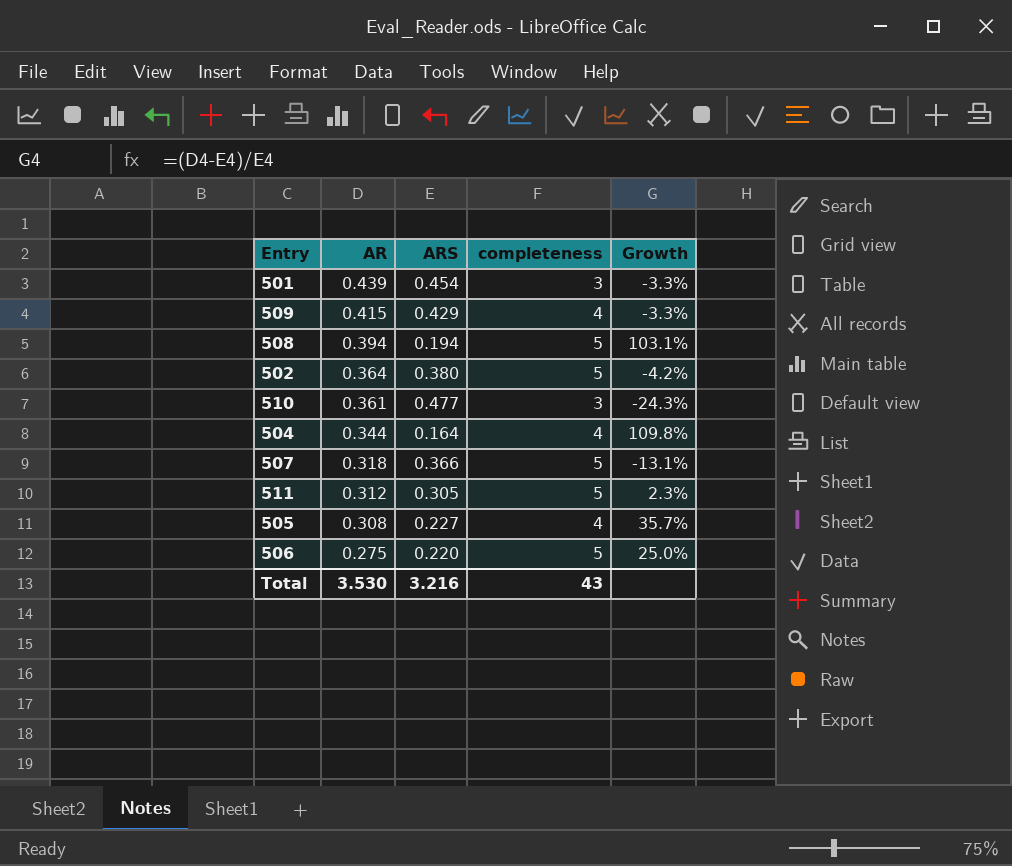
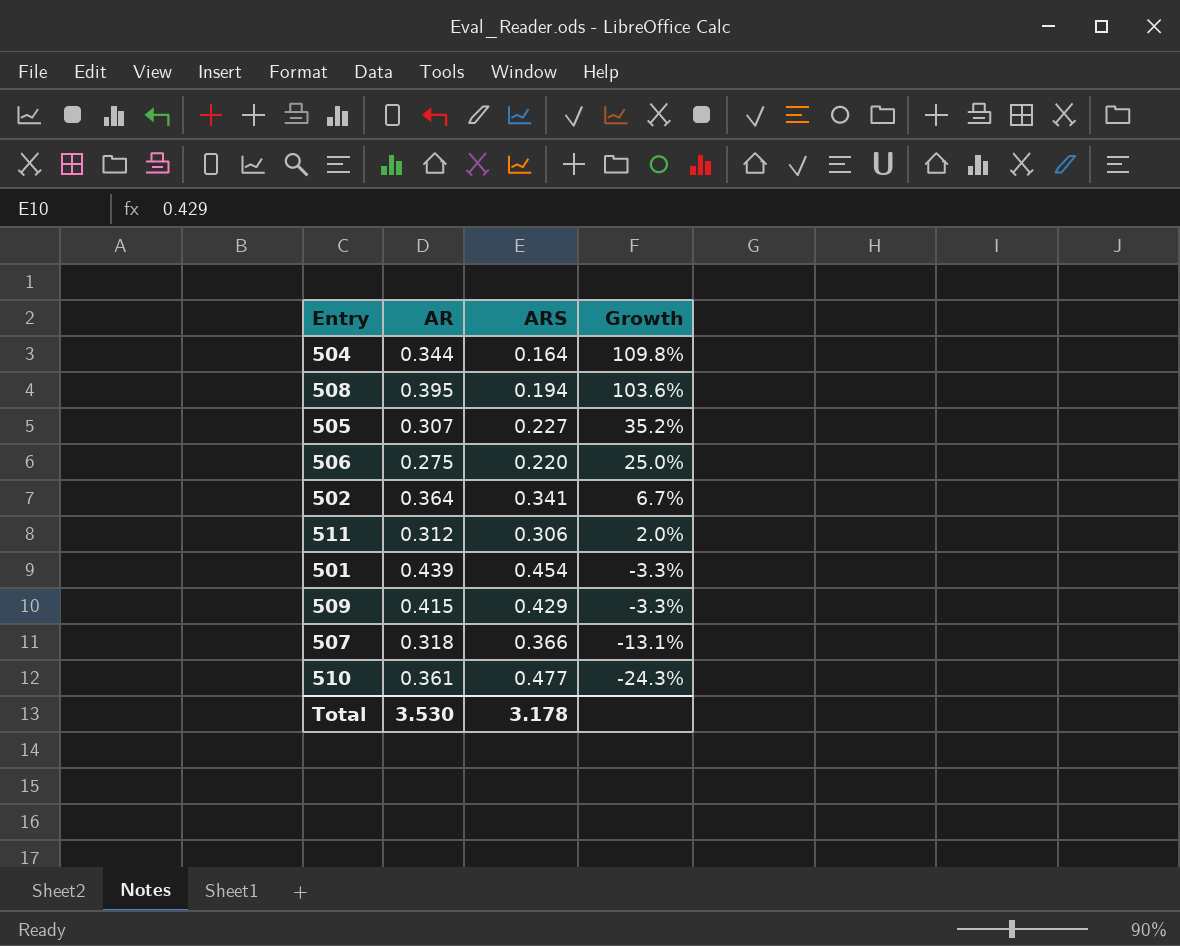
row order: AR descending -> Growth descending
column completeness | position: 4 -> none
508 | AR: 0.394 -> 0.395
508 | Growth: 103.1% -> 103.6%
505 | AR: 0.308 -> 0.307
505 | Growth: 35.7% -> 35.2%
502 | ARS: 0.380 -> 0.341
502 | Growth: -4.2% -> 6.7%
511 | ARS: 0.305 -> 0.306
511 | Growth: 2.3% -> 2.0%
Total | ARS: 3.216 -> 3.178

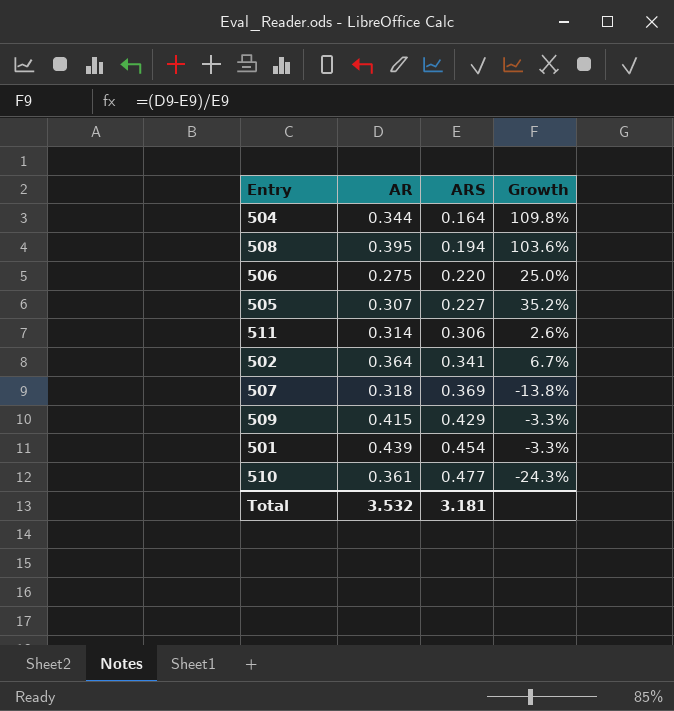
row order: Growth descending -> ARS ascending
511 | AR: 0.312 -> 0.314
511 | Growth: 2.0% -> 2.6%
507 | ARS: 0.366 -> 0.369
507 | Growth: -13.1% -> -13.8%
Total | AR: 3.530 -> 3.532
Total | ARS: 3.178 -> 3.181

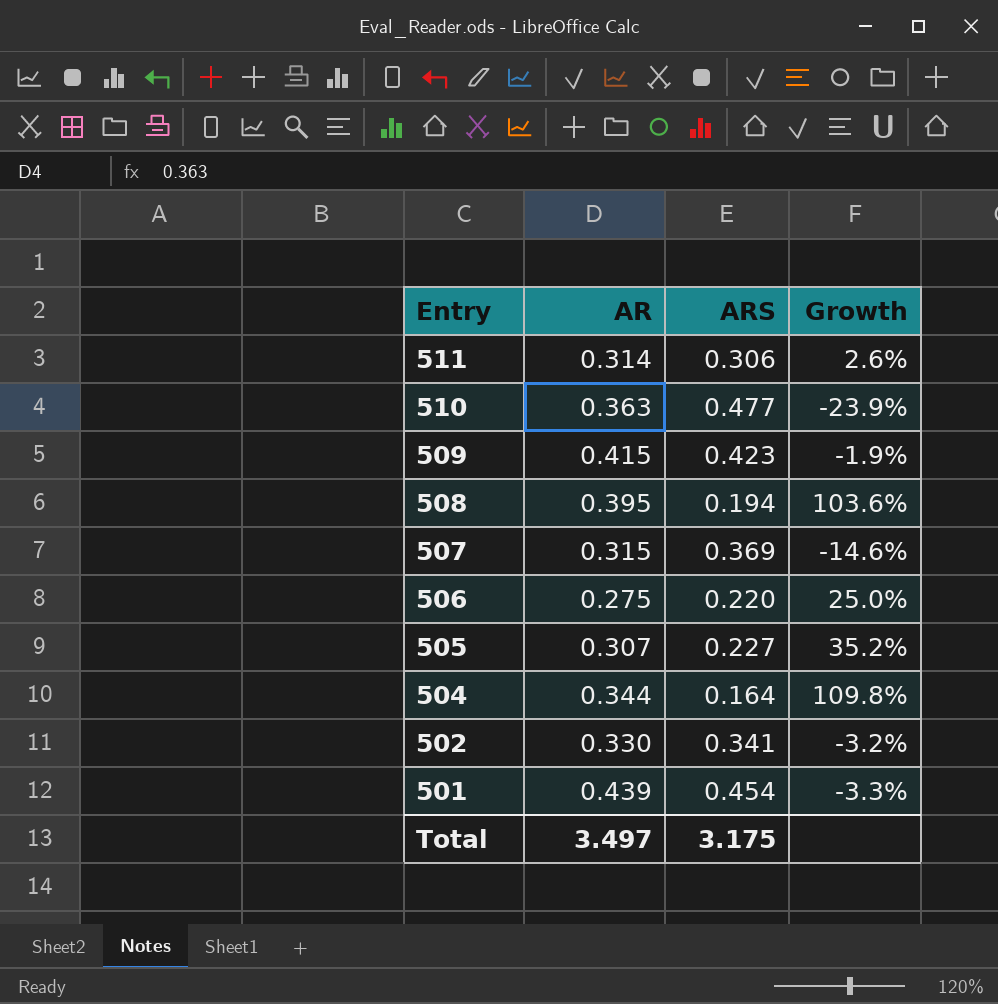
row order: ARS ascending -> Entry descending
510 | AR: 0.361 -> 0.363
510 | Growth: -24.3% -> -23.9%
509 | ARS: 0.429 -> 0.423
509 | Growth: -3.3% -> -1.9%
507 | AR: 0.318 -> 0.315
507 | Growth: -13.8% -> -14.6%
502 | AR: 0.364 -> 0.330
502 | Growth: 6.7% -> -3.2%
Total | AR: 3.532 -> 3.497
Total | ARS: 3.181 -> 3.175

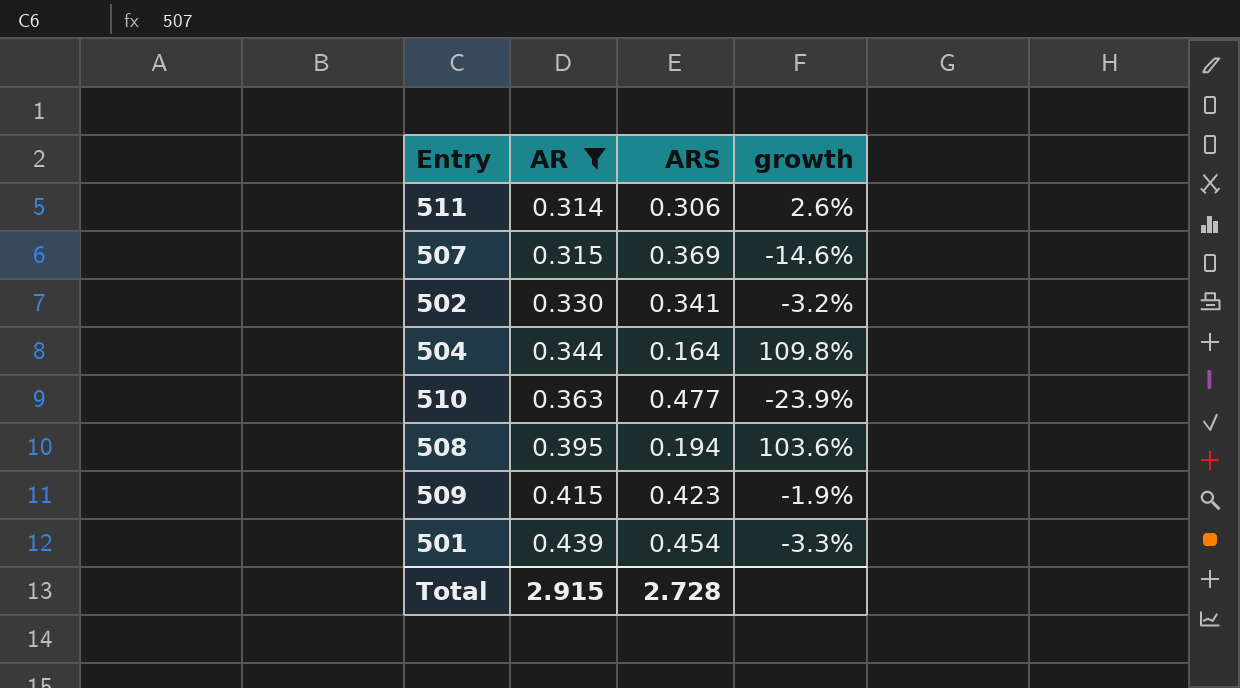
filter: none -> AR >= 0.314
row order: Entry descending -> AR ascending
column name: Growth -> growth
Total | AR: 3.497 -> 2.915
Total | ARS: 3.175 -> 2.728

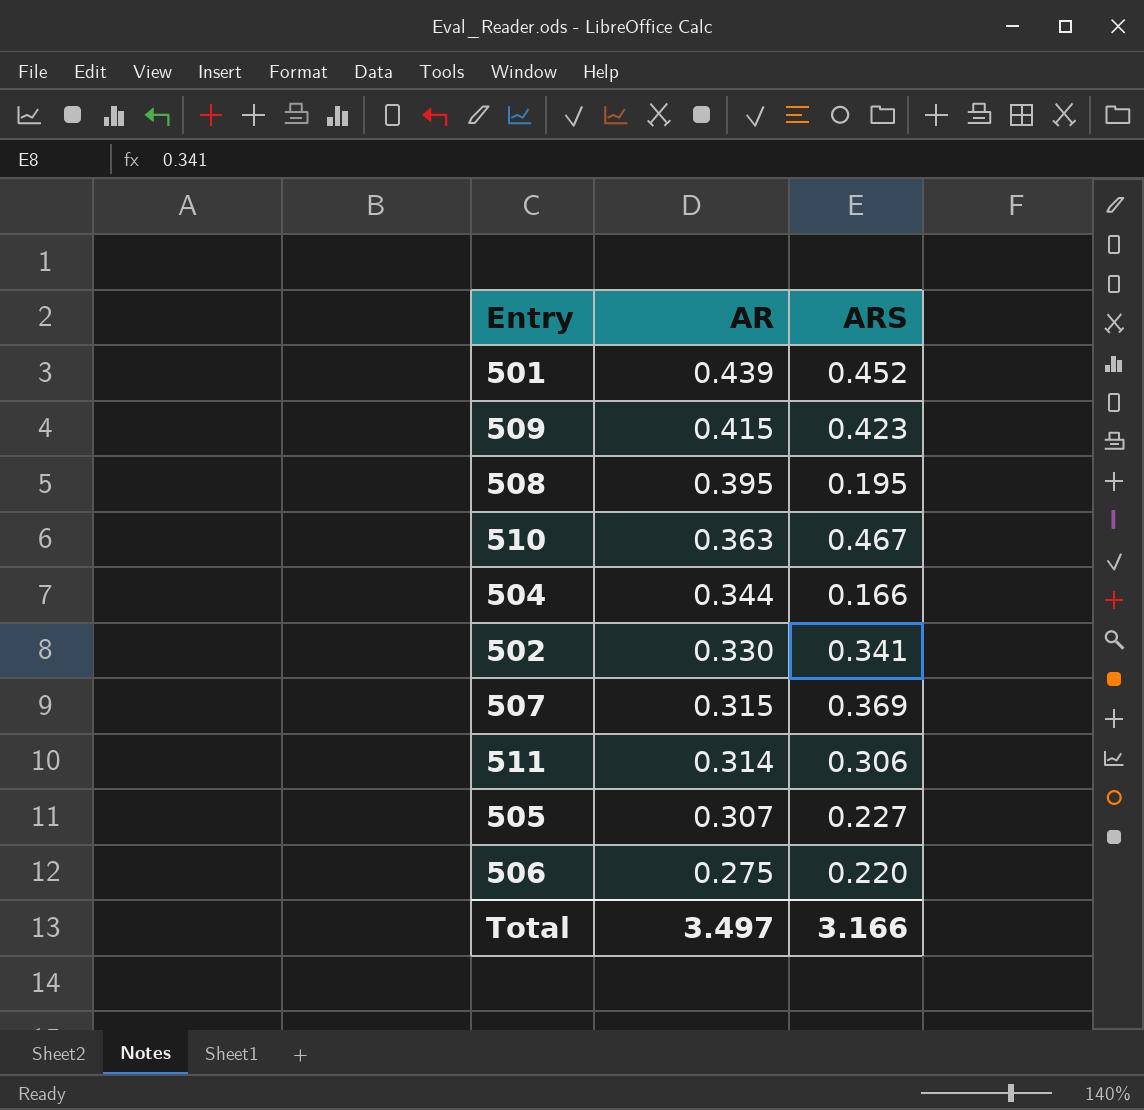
filter: AR >= 0.314 -> none
row order: AR ascending -> AR descending
column growth | formula: ([AR] - [ARS]) / [ARS] -> none
501 | ARS: 0.454 -> 0.452
508 | ARS: 0.194 -> 0.195
510 | ARS: 0.477 -> 0.467
504 | ARS: 0.164 -> 0.166
Total | AR: 2.915 -> 3.497
Total | ARS: 2.728 -> 3.166

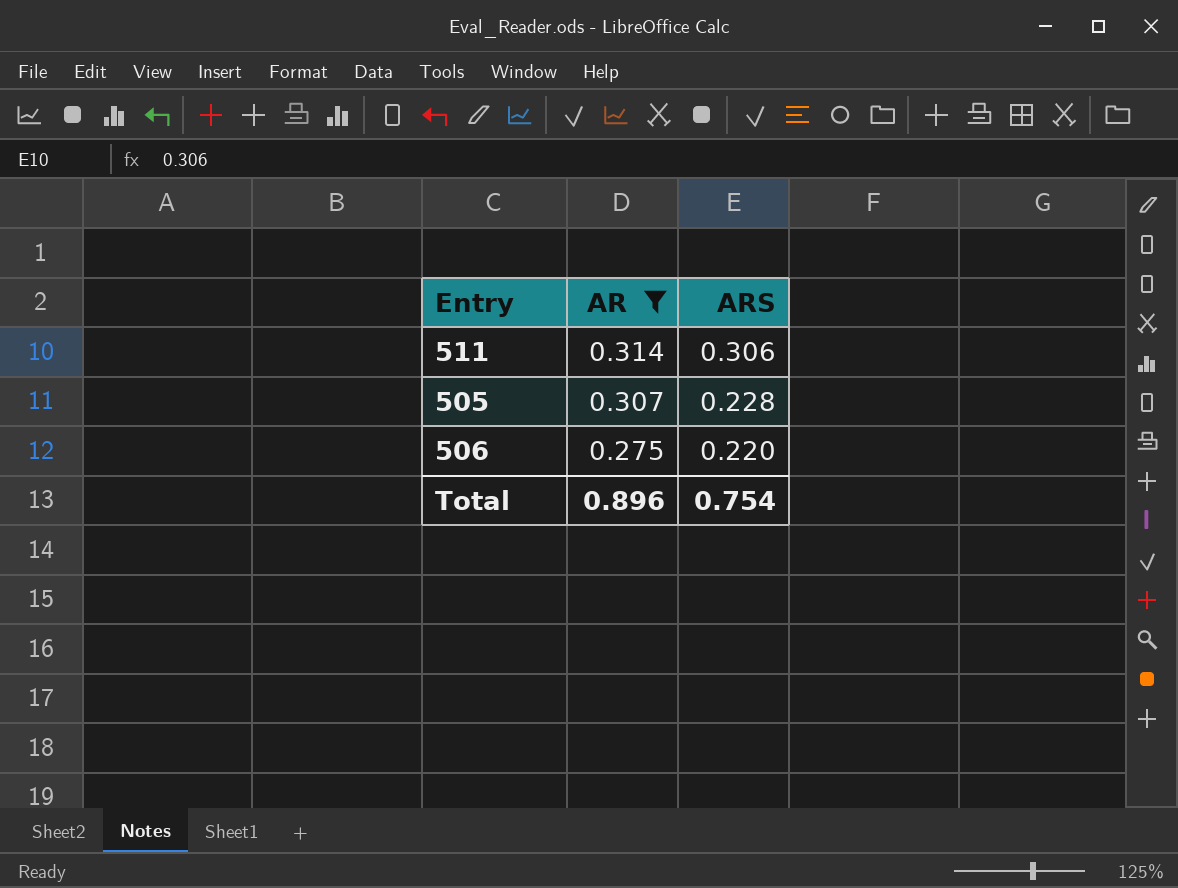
filter: none -> AR <= 0.314
505 | ARS: 0.227 -> 0.228
Total | AR: 3.497 -> 0.896
Total | ARS: 3.166 -> 0.754

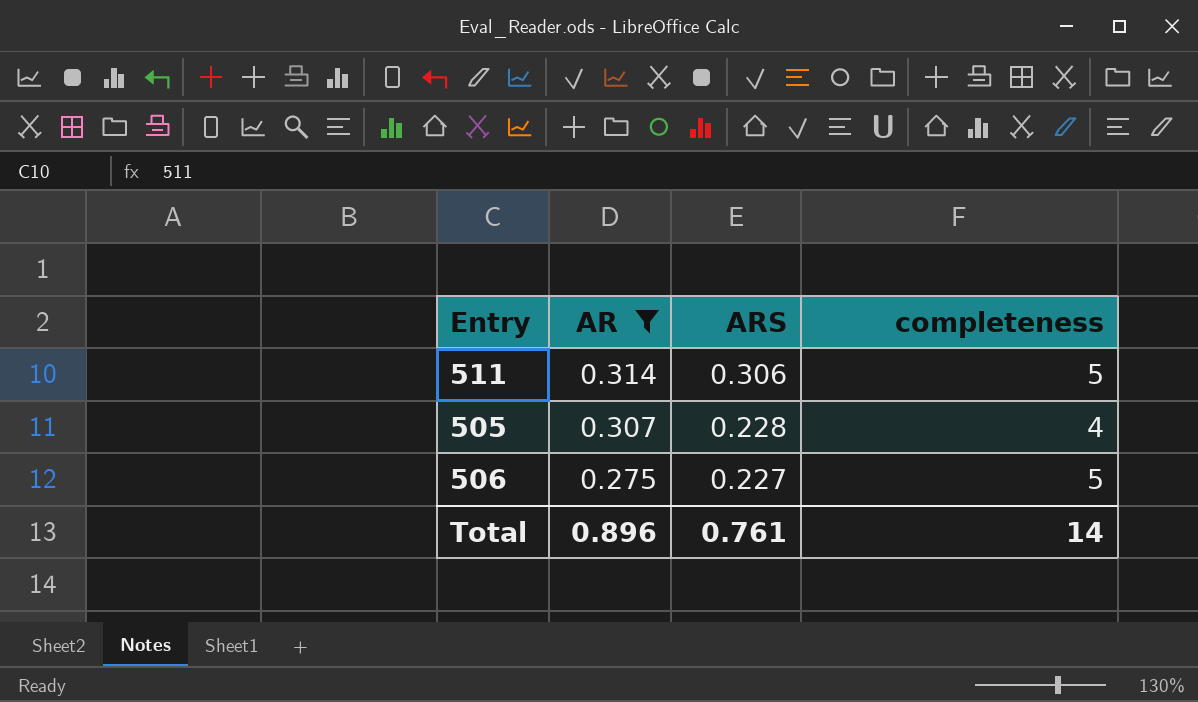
column completeness | position: none -> 4
506 | ARS: 0.220 -> 0.227
Total | ARS: 0.754 -> 0.761

